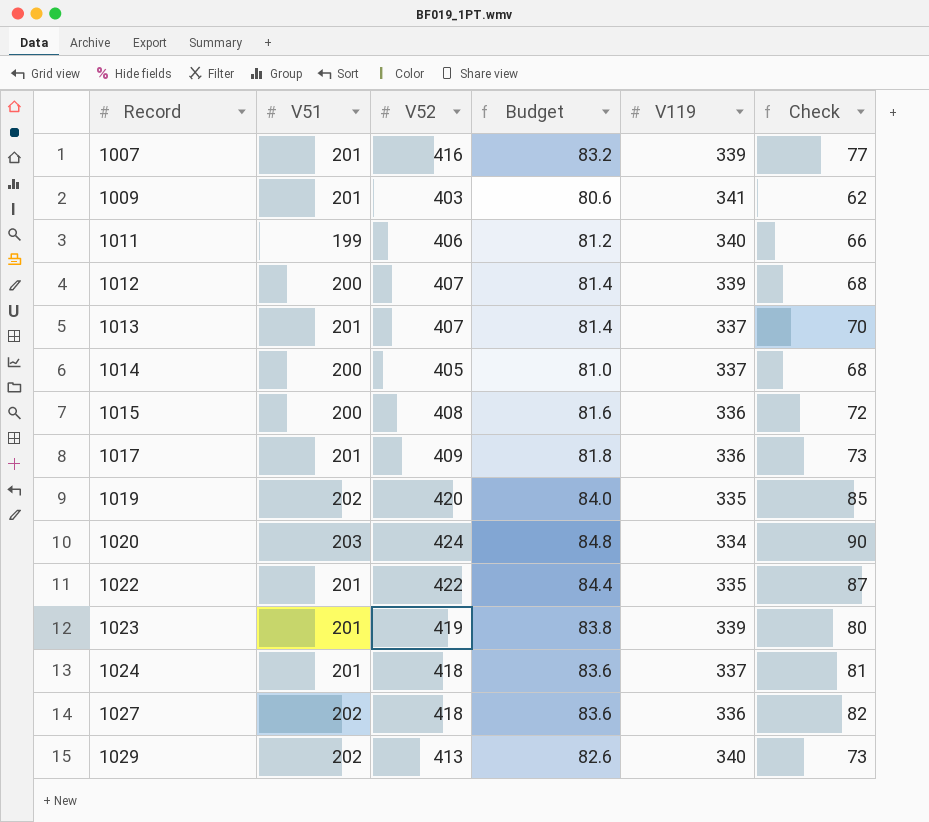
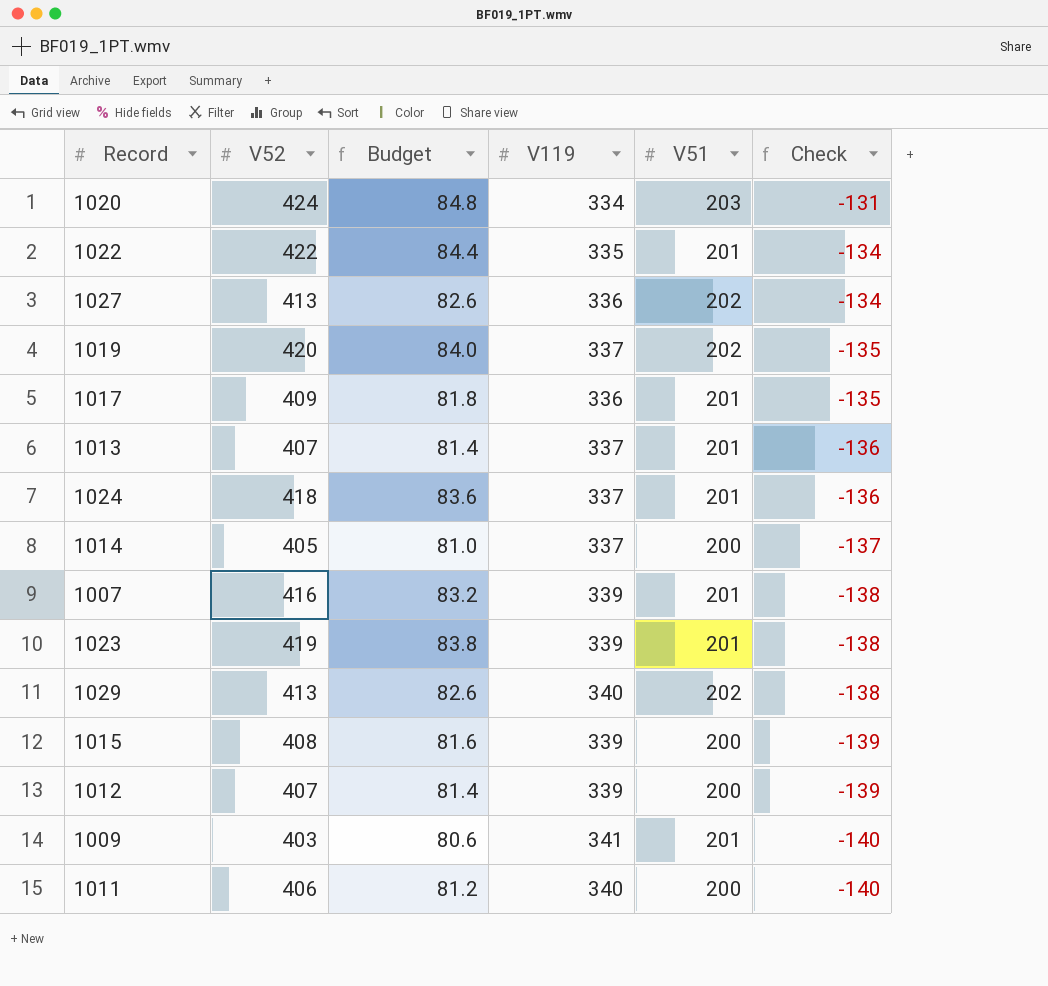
row order: Record ascending -> Check descending
column V51 | position: 2 -> 5
column Check | formula: [V52] - [V119] -> [V51] - [V119]
1027 | V52: 418 -> 413
1027 | Budget: 83.6 -> 82.6
1019 | V119: 335 -> 337
1015 | V119: 336 -> 339
1011 | V51: 199 -> 200

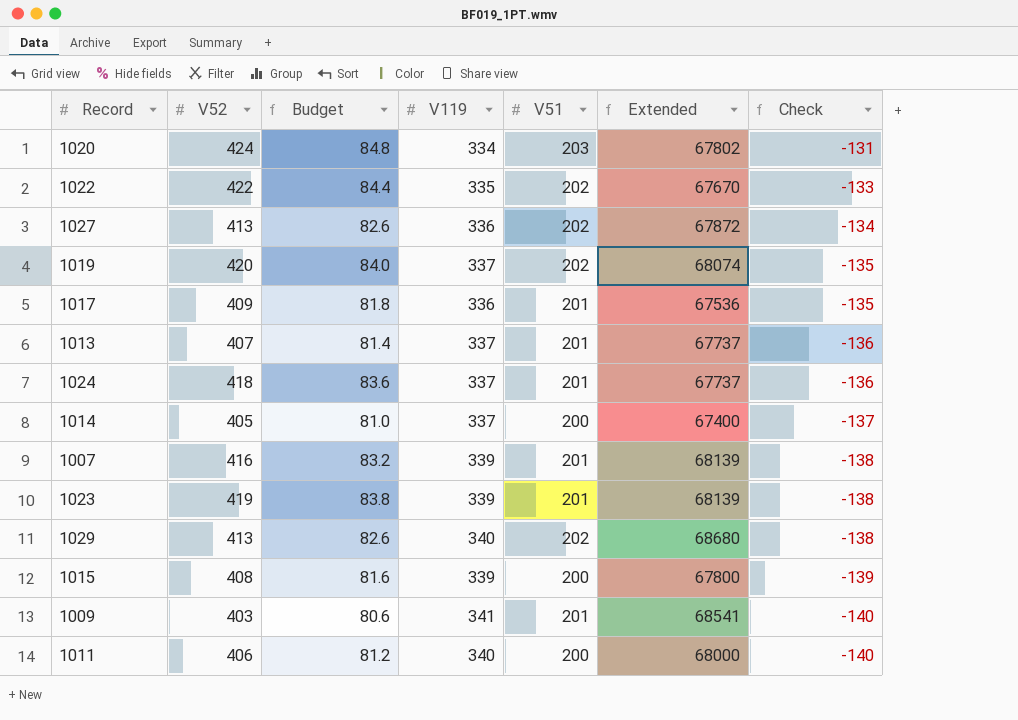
column Extended | formula: none -> [V119] * [V51]
row 1012: 407 | 81.4 | 339 | 200 | -139 -> none
1022 | V51: 201 -> 202
1022 | Check: -134 -> -133

